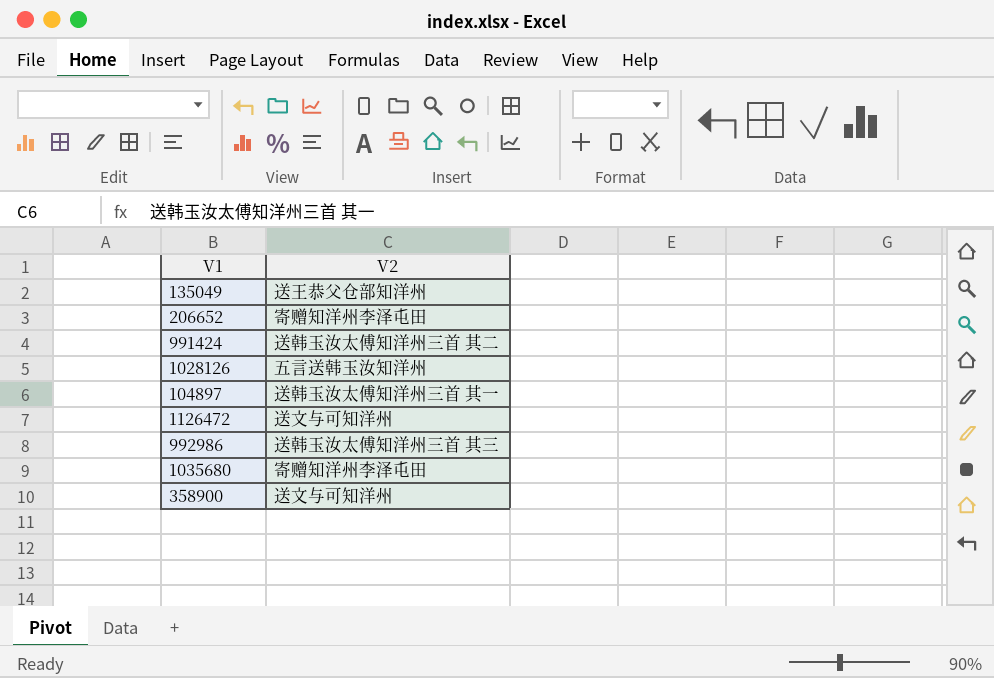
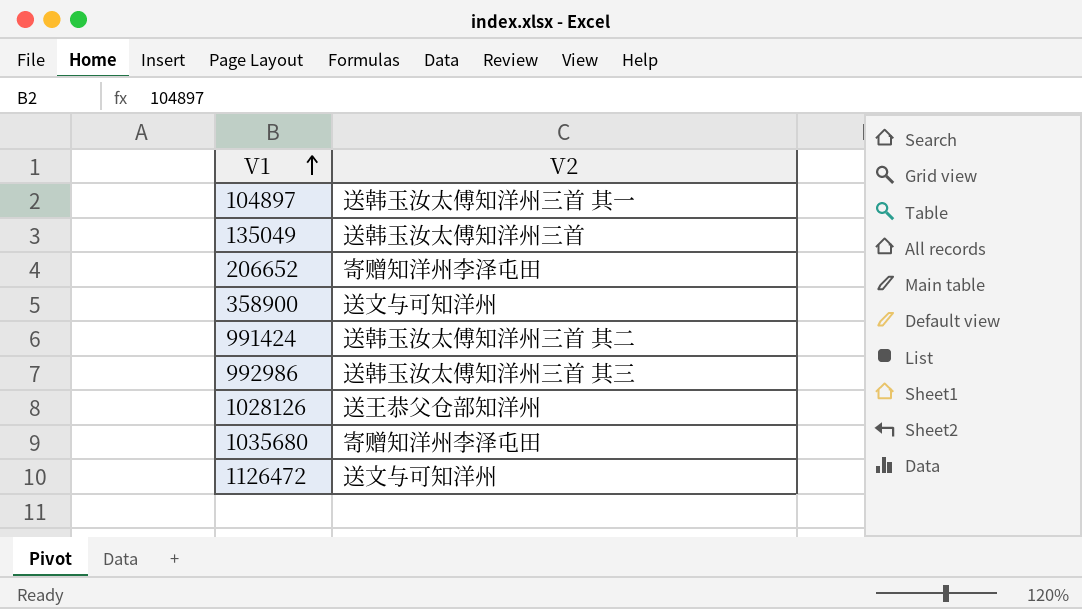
row order: none -> V1 ascending
135049 | V2: 送王恭父仓部知洋州 -> 送韩玉汝太傅知洋州三首
1028126 | V2: 五言送韩玉汝知洋州 -> 送王恭父仓部知洋州

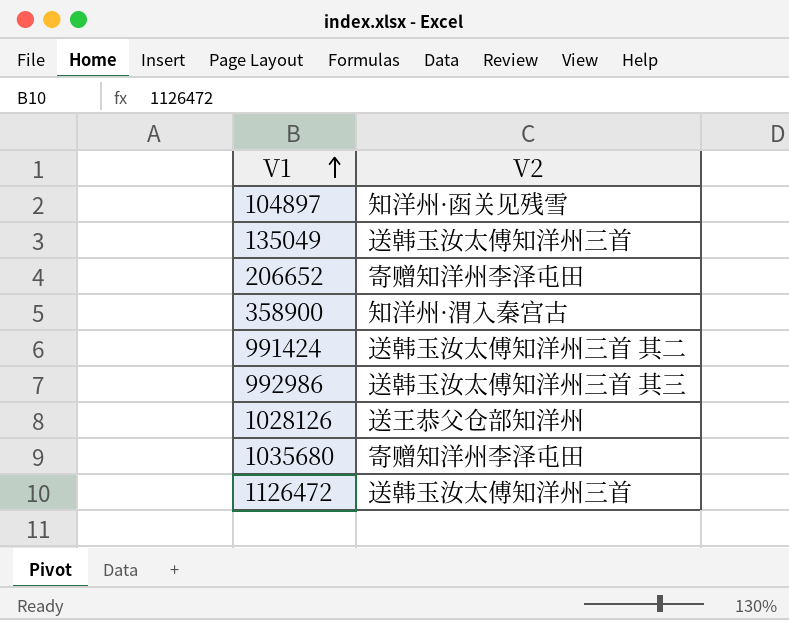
104897 | V2: 送韩玉汝太傅知洋州三首 其一 -> 知洋州·函关见残雪
358900 | V2: 送文与可知洋州 -> 知洋州·渭入秦宫古
1126472 | V2: 送文与可知洋州 -> 送韩玉汝太傅知洋州三首

